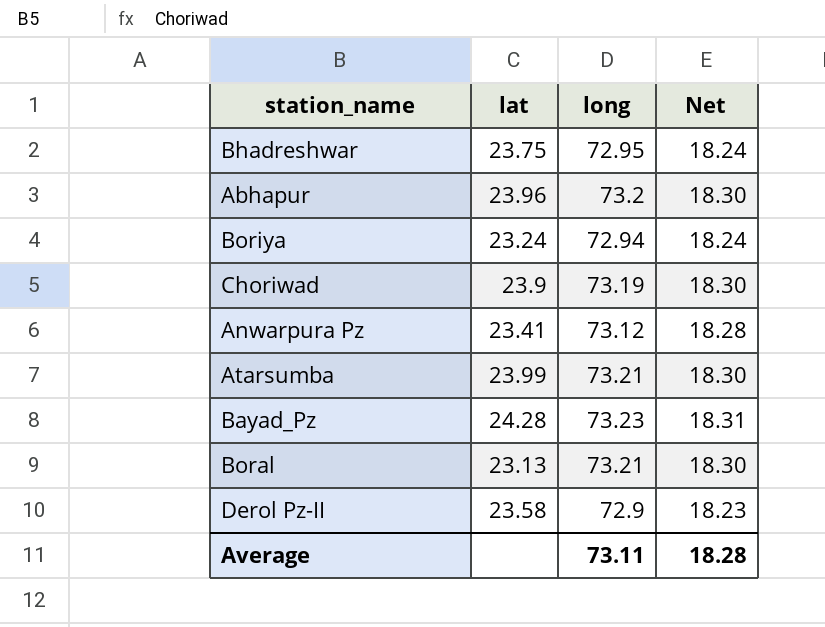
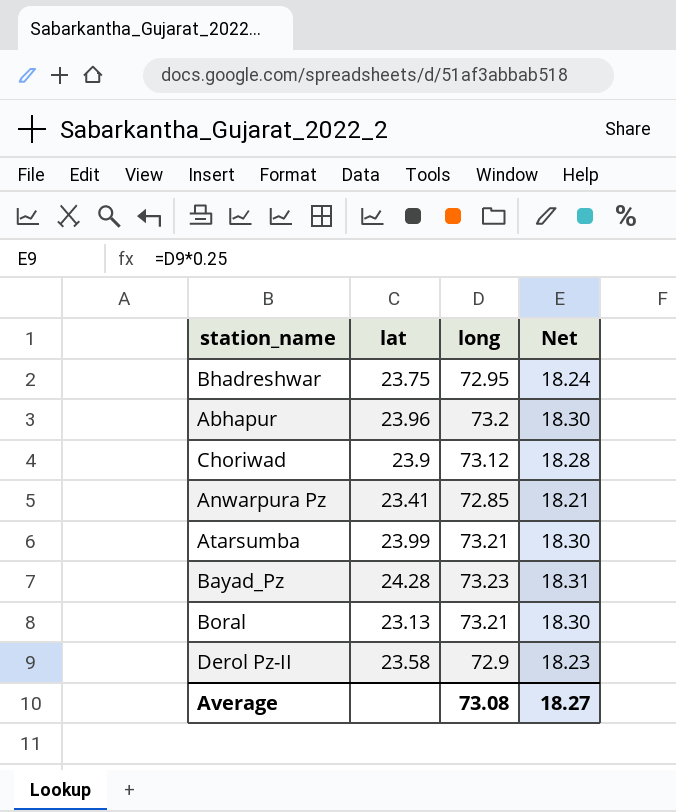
row Boriya: 23.24 | 72.94 | 18.24 -> none
Choriwad | long: 73.19 -> 73.12
Choriwad | Net: 18.30 -> 18.28
Anwarpura Pz | long: 73.12 -> 72.85
Anwarpura Pz | Net: 18.28 -> 18.21
Average | long: 73.11 -> 73.08
Average | Net: 18.28 -> 18.27

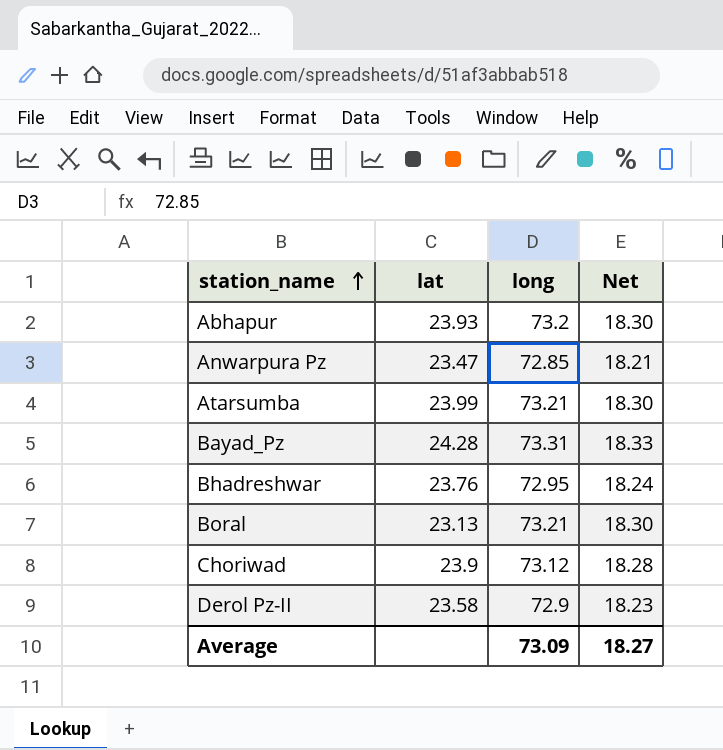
row order: none -> station_name ascending
Abhapur | lat: 23.96 -> 23.93
Anwarpura Pz | lat: 23.41 -> 23.47
Bayad_Pz | long: 73.23 -> 73.31
Bayad_Pz | Net: 18.31 -> 18.33
Bhadreshwar | lat: 23.75 -> 23.76
Average | long: 73.08 -> 73.09

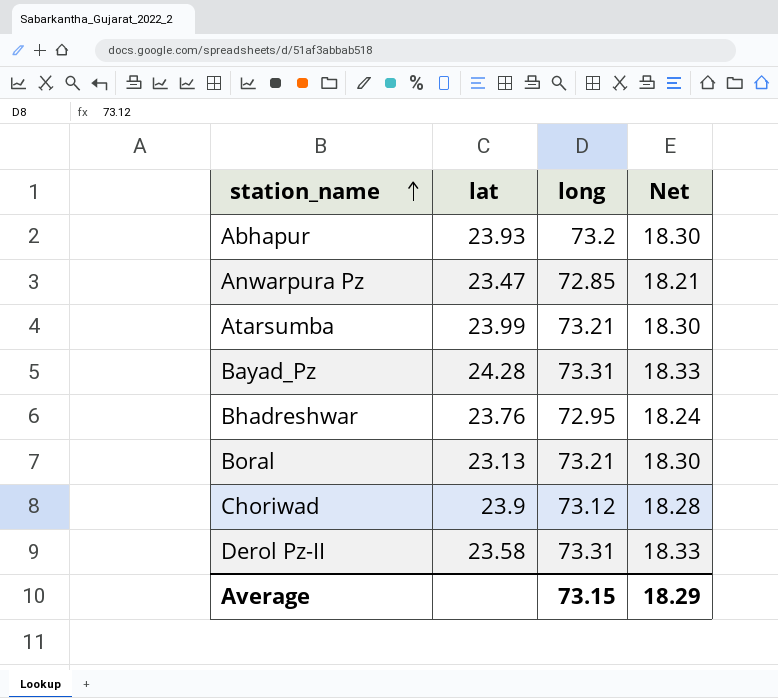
Derol Pz-II | long: 72.9 -> 73.31
Derol Pz-II | Net: 18.23 -> 18.33
Average | long: 73.09 -> 73.15
Average | Net: 18.27 -> 18.29

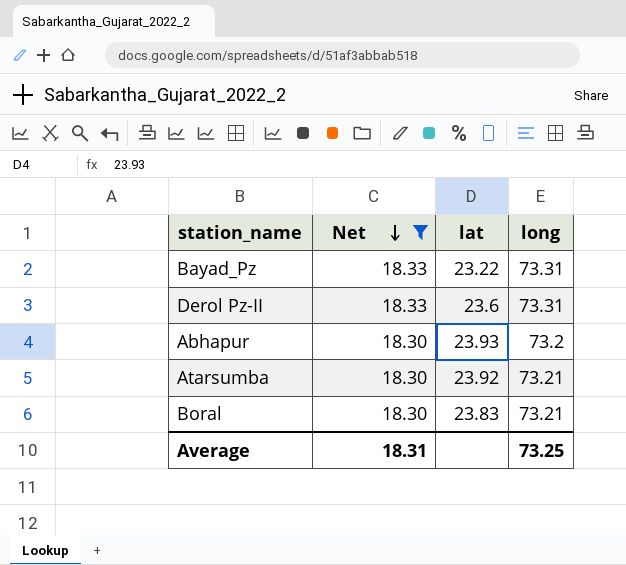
filter: none -> Net >= 18.30
row order: station_name ascending -> Net descending
column Net | position: 4 -> 2
Bayad_Pz | lat: 24.28 -> 23.22
Derol Pz-II | lat: 23.58 -> 23.6
Atarsumba | lat: 23.99 -> 23.92
Boral | lat: 23.13 -> 23.83
Average | Net: 18.29 -> 18.31
Average | long: 73.15 -> 73.25

